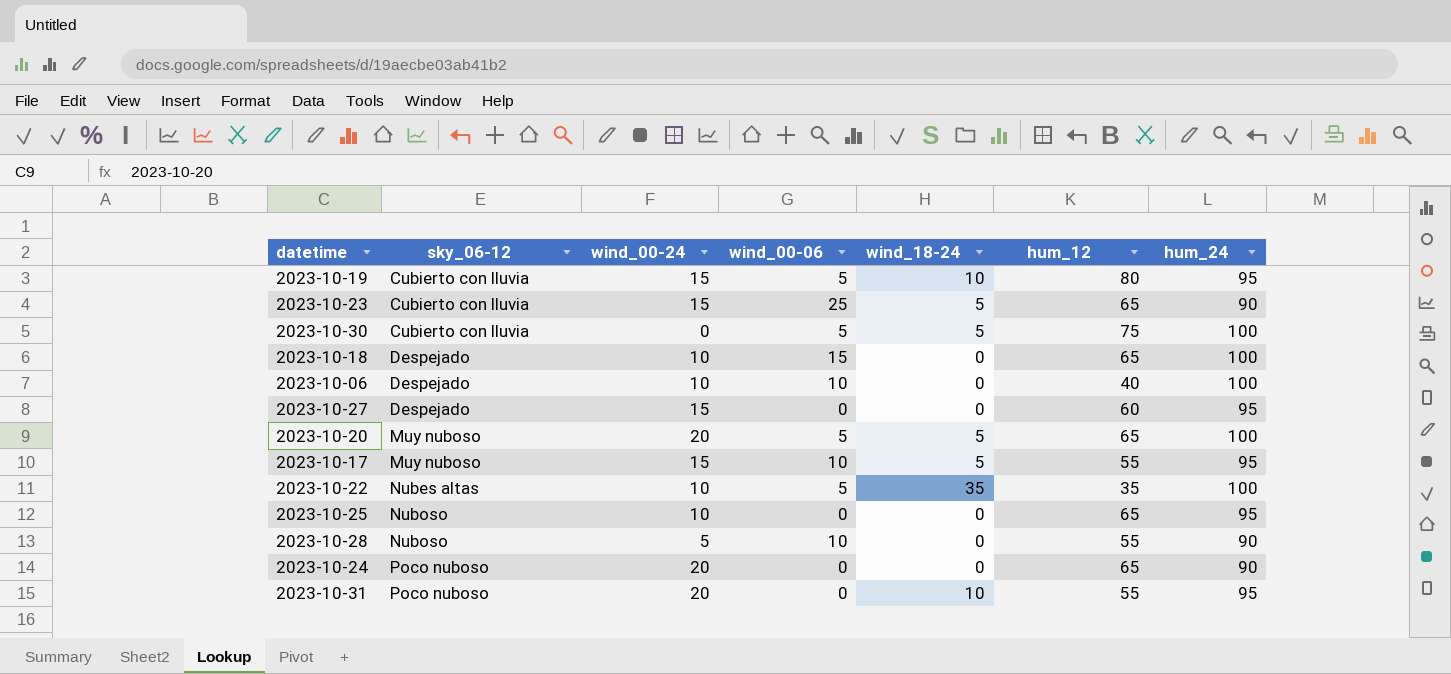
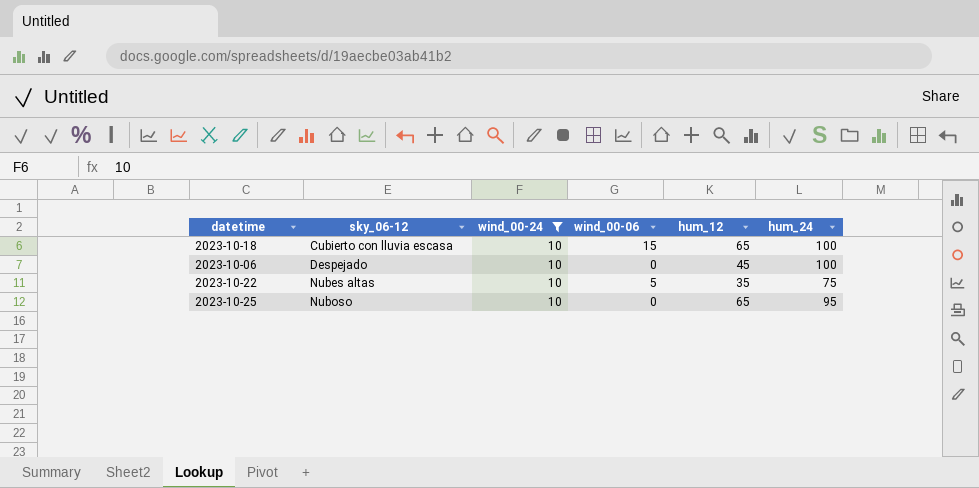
filter: none -> wind_00-24 = 10
column wind_18-24 | position: 5 -> none
2023-10-18 | sky_06-12: Despejado -> Cubierto con lluvia escasa
2023-10-06 | wind_00-06: 10 -> 0
2023-10-06 | hum_12: 40 -> 45
2023-10-22 | hum_24: 100 -> 75

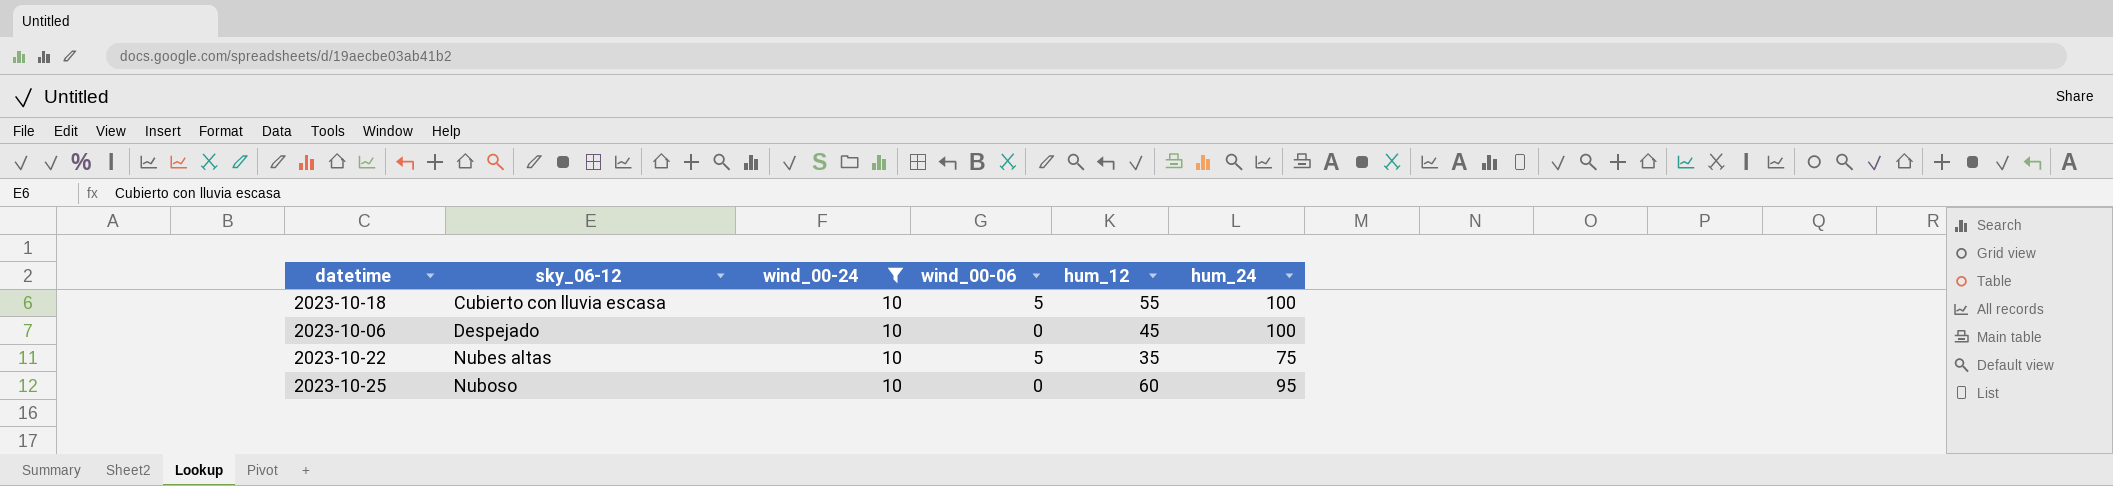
2023-10-18 | wind_00-06: 15 -> 5
2023-10-18 | hum_12: 65 -> 55
2023-10-25 | hum_12: 65 -> 60

